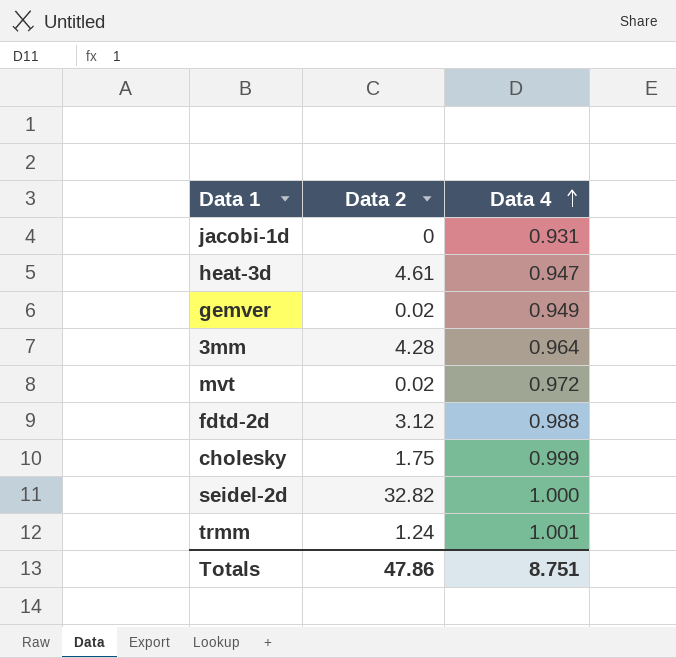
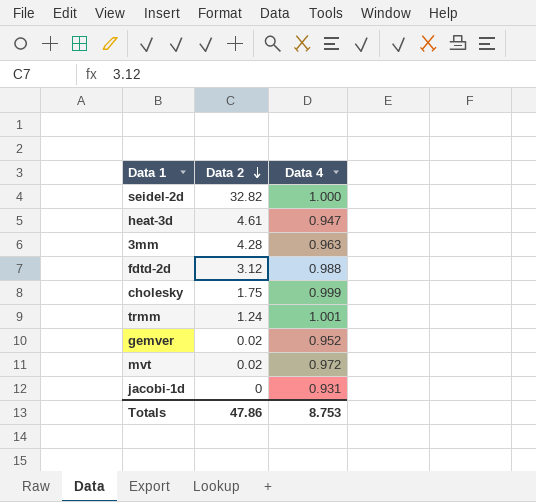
row order: Data 4 ascending -> Data 2 descending
3mm | Data 4: 0.964 -> 0.963
gemver | Data 4: 0.949 -> 0.952
Totals | Data 4: 8.751 -> 8.753

